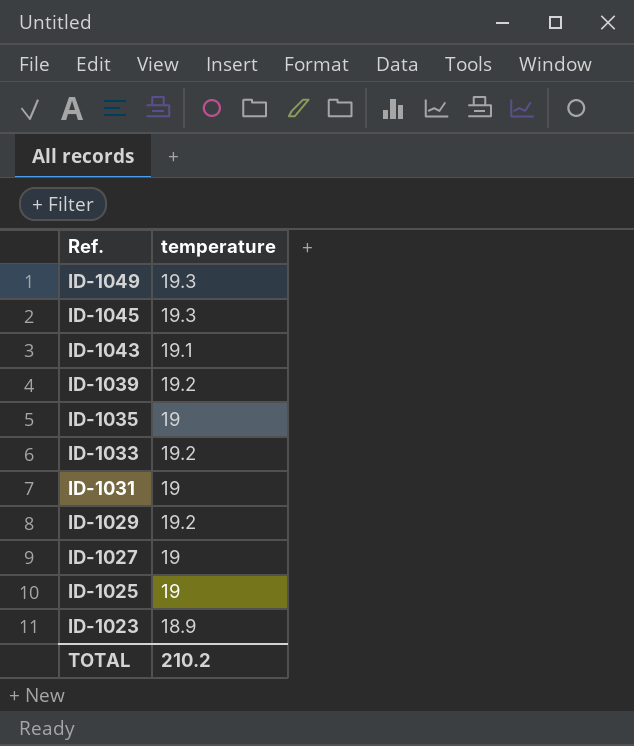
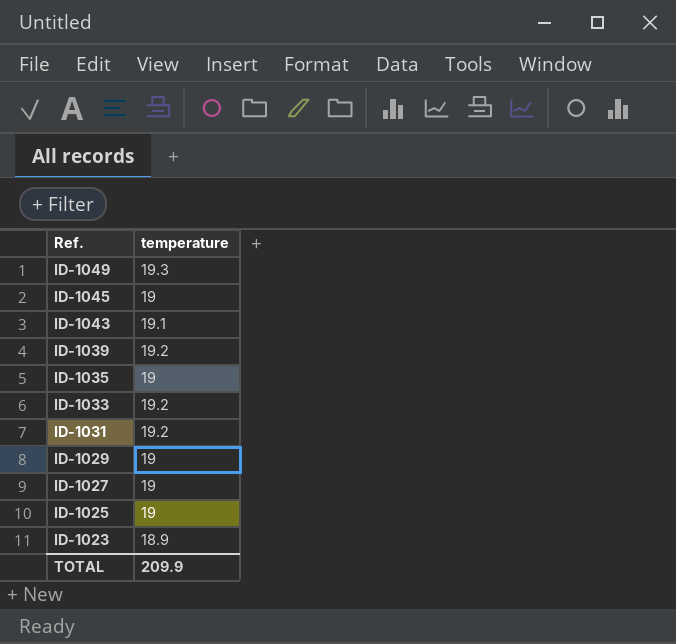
ID-1045 | temperature: 19.3 -> 19
ID-1031 | temperature: 19 -> 19.2
ID-1029 | temperature: 19.2 -> 19
TOTAL | temperature: 210.2 -> 209.9

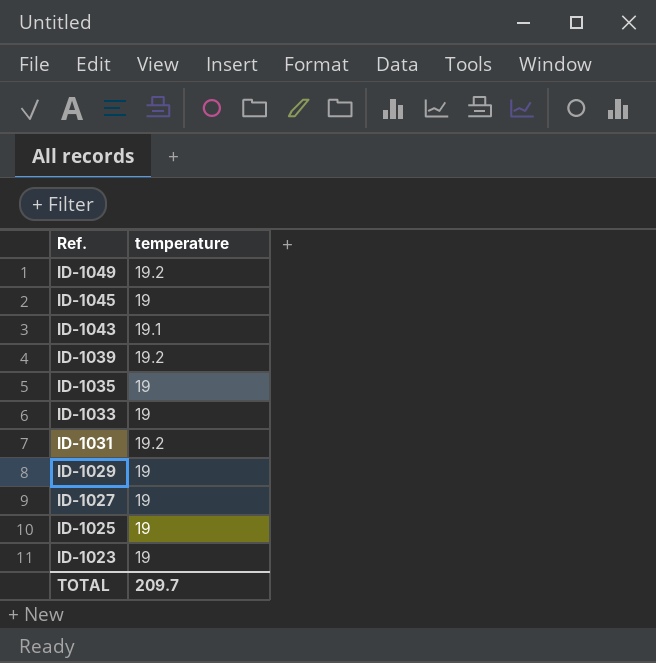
ID-1049 | temperature: 19.3 -> 19.2
ID-1033 | temperature: 19.2 -> 19
ID-1023 | temperature: 18.9 -> 19
TOTAL | temperature: 209.9 -> 209.7

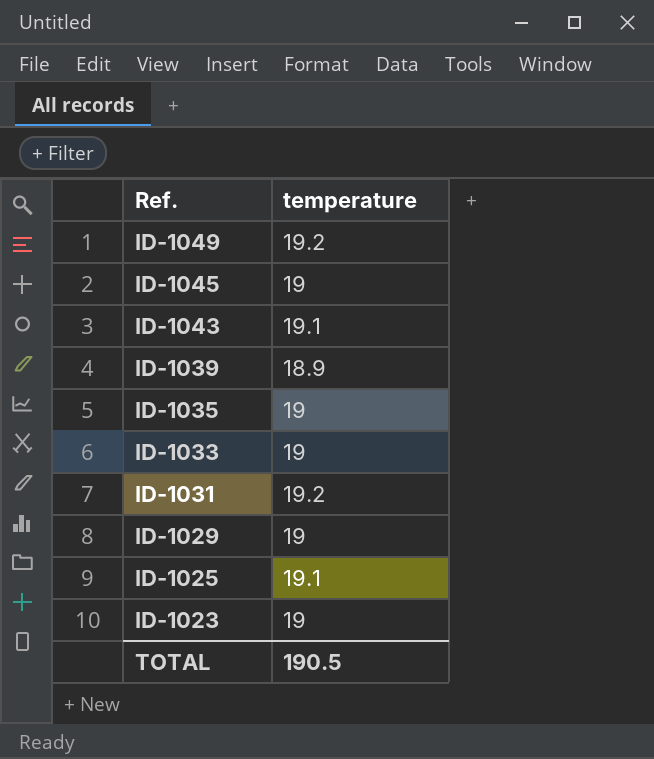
row ID-1027: 19 -> none
ID-1039 | temperature: 19.2 -> 18.9
ID-1025 | temperature: 19 -> 19.1
TOTAL | temperature: 209.7 -> 190.5

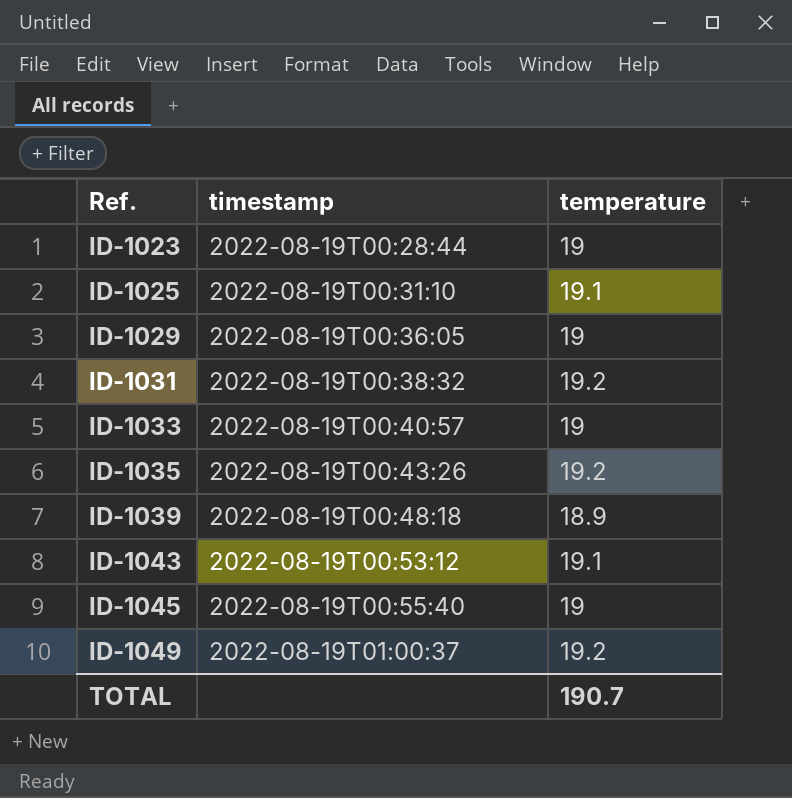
row order: Ref. descending -> Ref. ascending
column timestamp | position: none -> 2
ID-1035 | temperature: 19 -> 19.2
TOTAL | temperature: 190.5 -> 190.7

